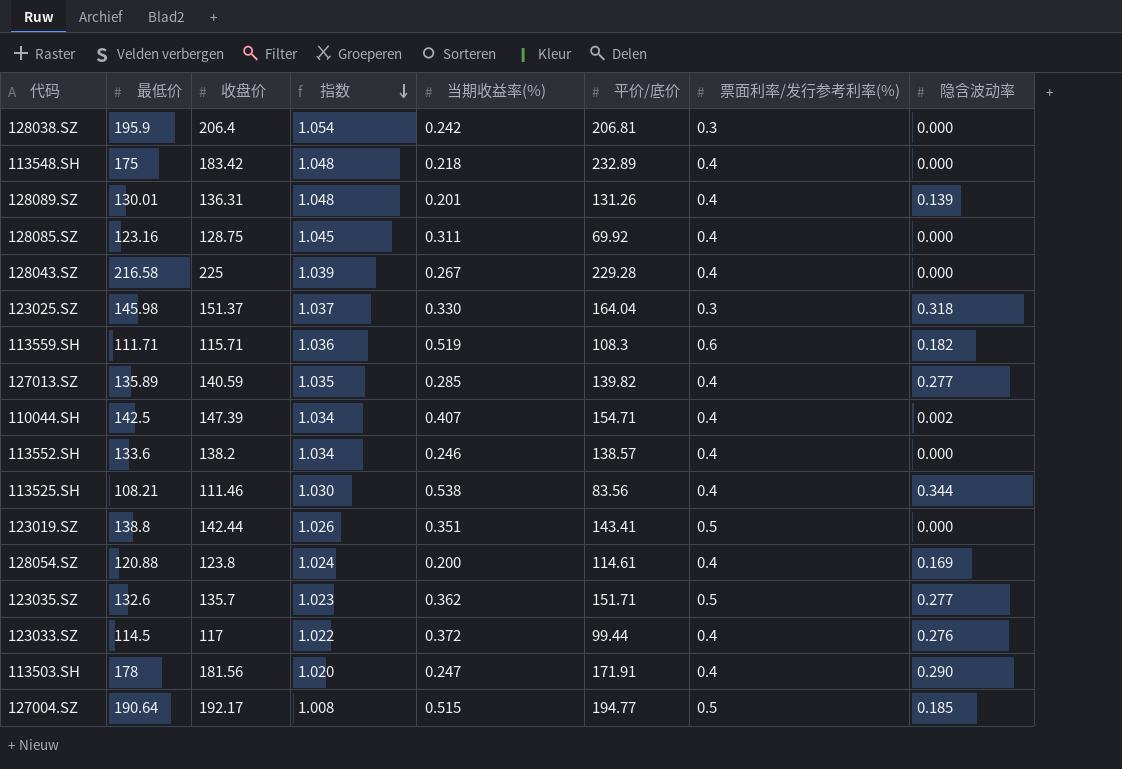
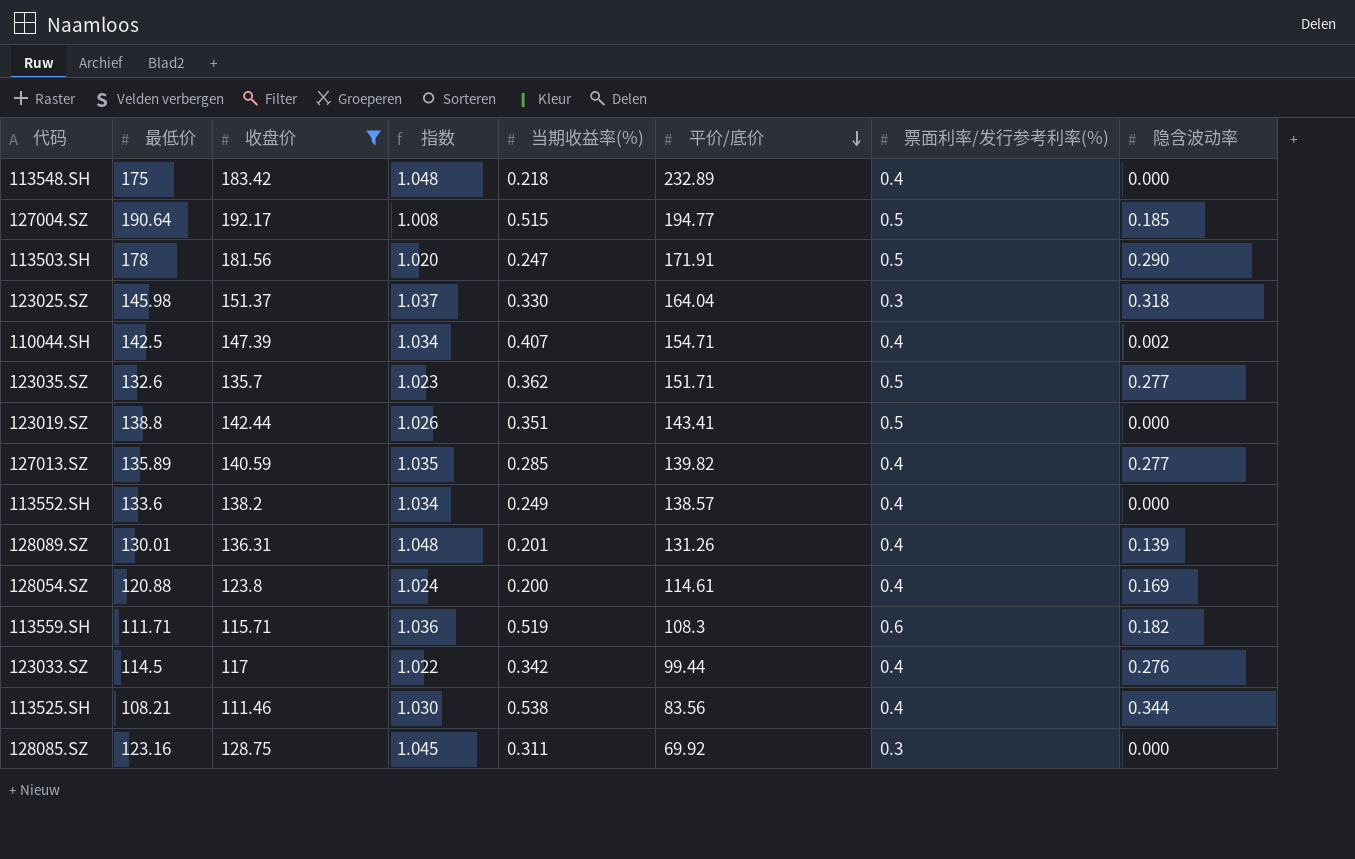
filter: none -> 收盘价 <= 192.17
row order: 指数 descending -> 平价/底价 descending
113503.SH | 票面利率/发行参考利率(%): 0.4 -> 0.5
113552.SH | 当期收益率(%): 0.246 -> 0.249
123033.SZ | 当期收益率(%): 0.372 -> 0.342
128085.SZ | 票面利率/发行参考利率(%): 0.4 -> 0.3

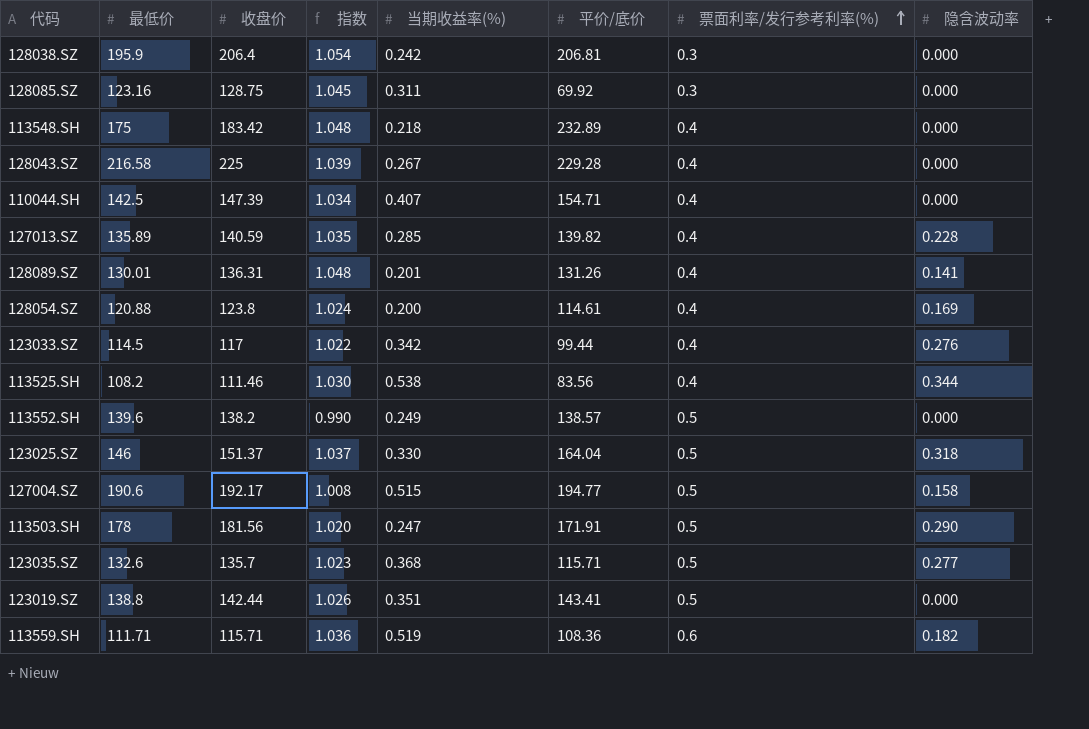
filter: 收盘价 <= 192.17 -> none
row order: 平价/底价 descending -> 票面利率/发行参考利率(%) ascending
110044.SH | 隐含波动率: 0.002 -> 0.000
127013.SZ | 隐含波动率: 0.277 -> 0.228
128089.SZ | 隐含波动率: 0.139 -> 0.141
113525.SH | 最低价: 108.21 -> 108.2
113552.SH | 最低价: 133.6 -> 139.6
113552.SH | 指数: 1.034 -> 0.990
113552.SH | 票面利率/发行参考利率(%): 0.4 -> 0.5
123025.SZ | 最低价: 145.98 -> 146
123025.SZ | 票面利率/发行参考利率(%): 0.3 -> 0.5
127004.SZ | 最低价: 190.64 -> 190.6
127004.SZ | 隐含波动率: 0.185 -> 0.158
123035.SZ | 当期收益率(%): 0.362 -> 0.368
123035.SZ | 平价/底价: 151.71 -> 115.71
113559.SH | 平价/底价: 108.3 -> 108.36

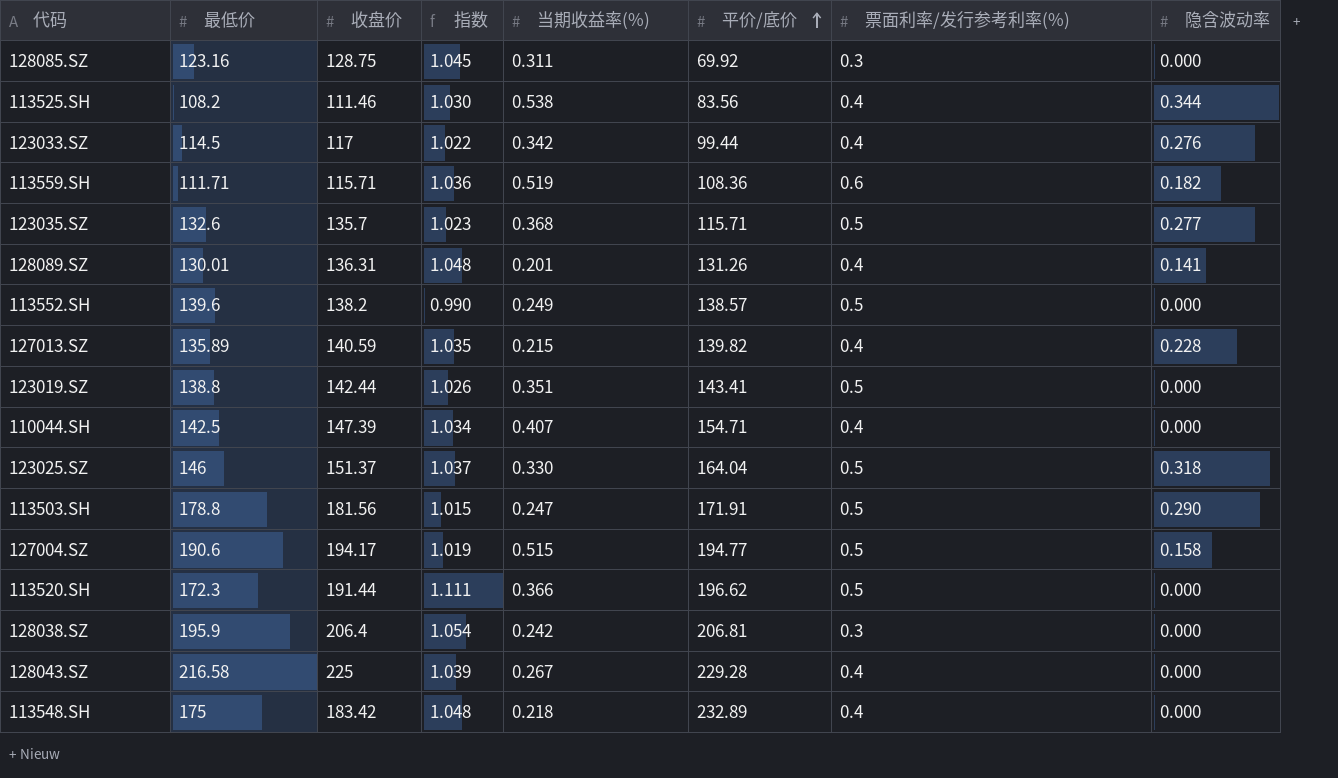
row order: 票面利率/发行参考利率(%) ascending -> 平价/底价 ascending
row 128054.SZ: 120.88 | 123.8 | 1.024 | 0.200 | 114.61 | 0.4 | 0.169 -> none
127013.SZ | 当期收益率(%): 0.285 -> 0.215
113503.SH | 最低价: 178 -> 178.8
113503.SH | 指数: 1.020 -> 1.015
127004.SZ | 收盘价: 192.17 -> 194.17
127004.SZ | 指数: 1.008 -> 1.019
row 113520.SH: none -> 172.3 | 191.44 | 1.111 | 0.366 | 196.62 | 0.5 | 0.000

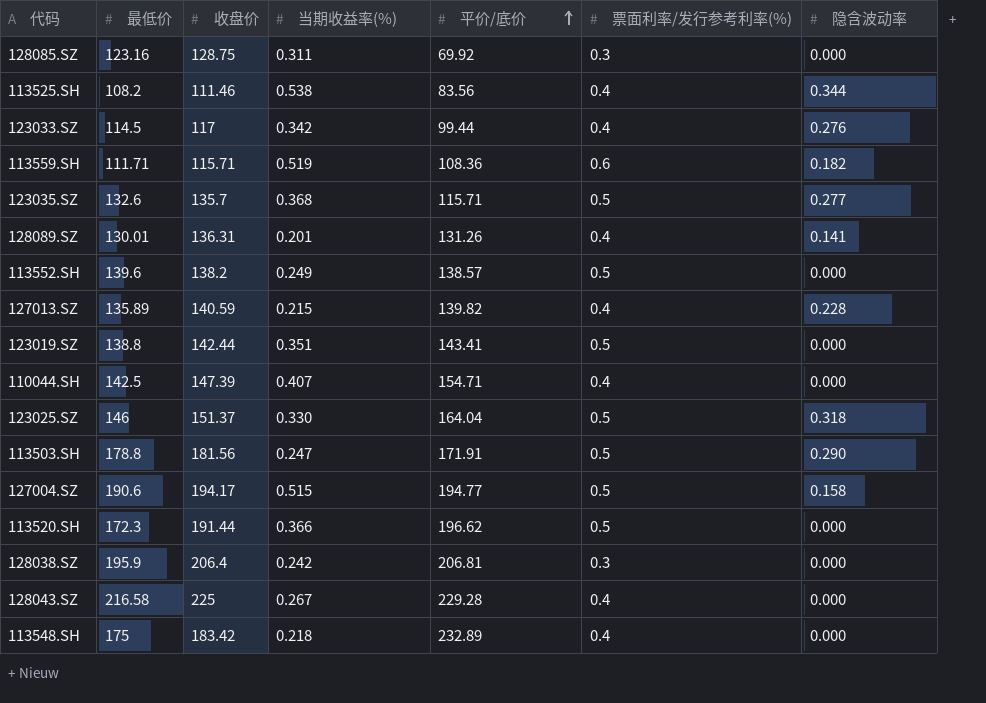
column 指数 | formula: [收盘价] / [最低价] -> none

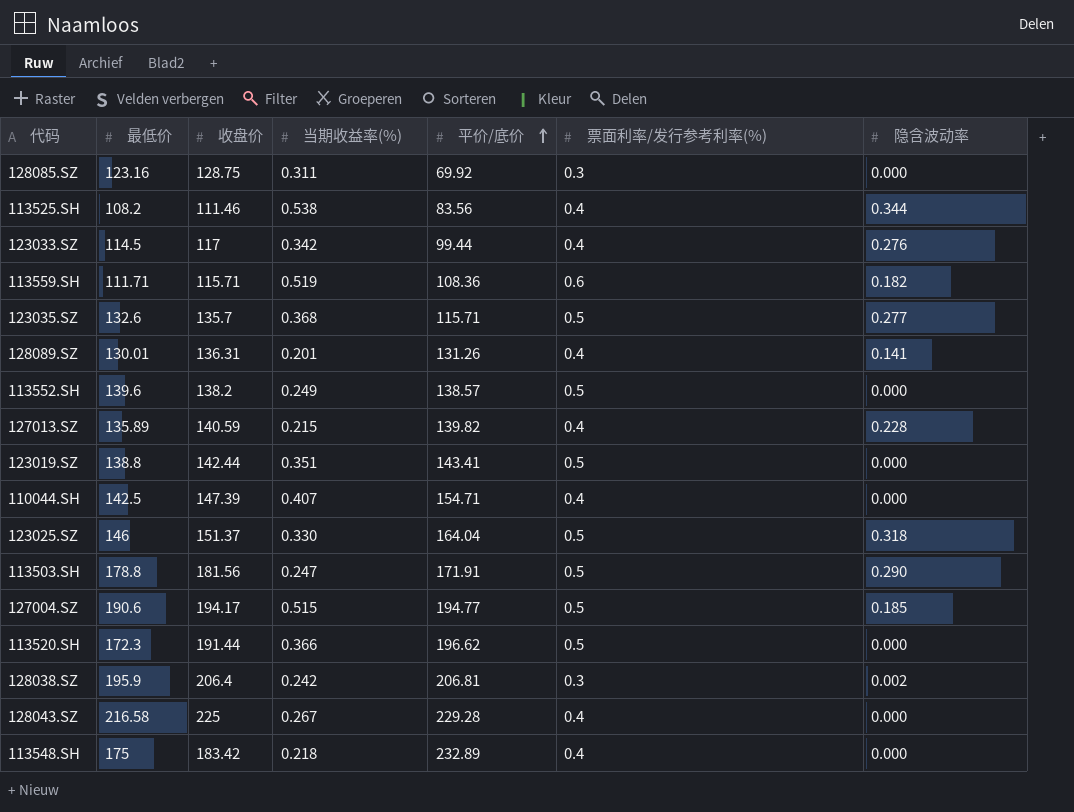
127004.SZ | 隐含波动率: 0.158 -> 0.185
128038.SZ | 隐含波动率: 0.000 -> 0.002

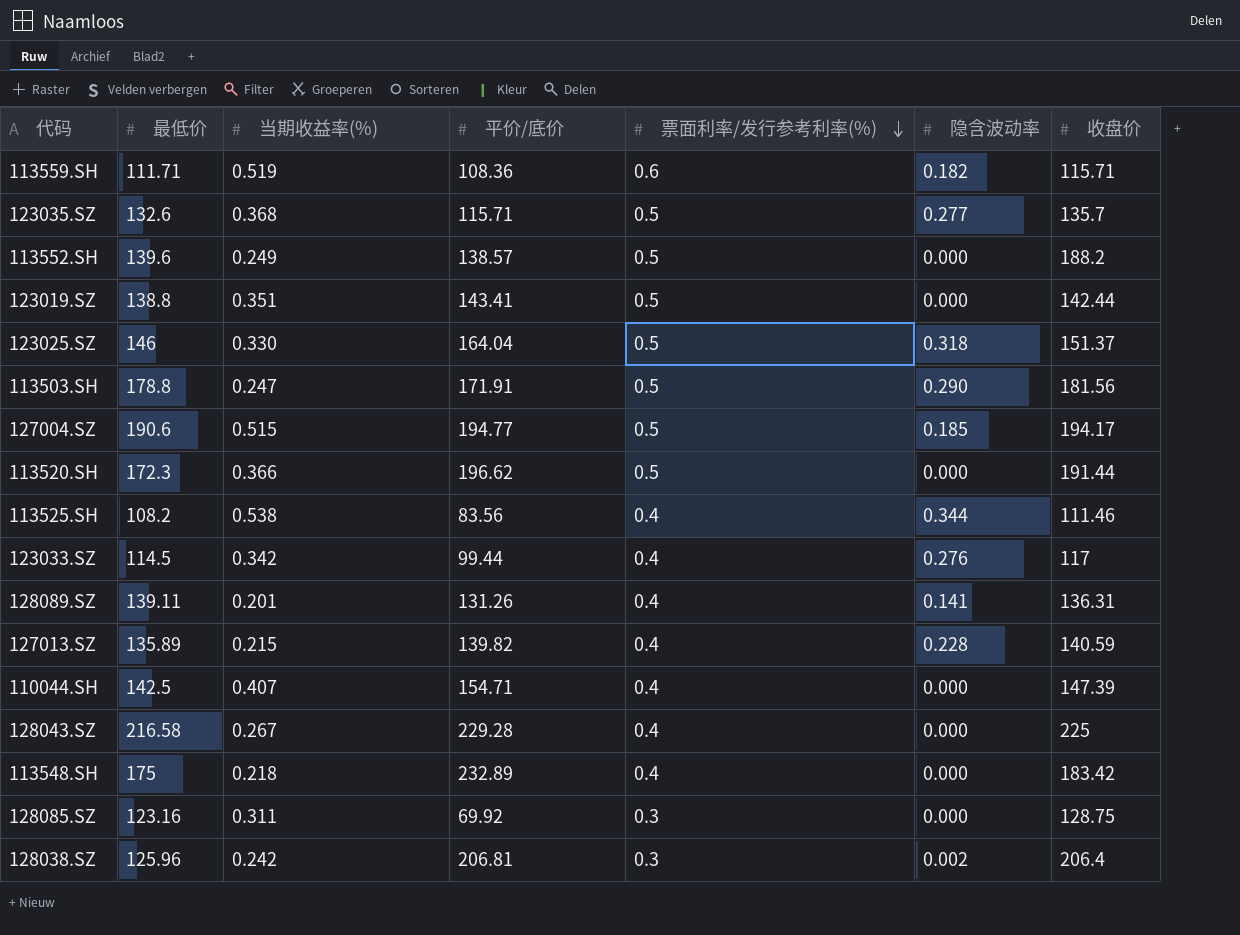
row order: 平价/底价 ascending -> 票面利率/发行参考利率(%) descending
column 收盘价 | position: 3 -> 7
113552.SH | 收盘价: 138.2 -> 188.2
128089.SZ | 最低价: 130.01 -> 139.11
128038.SZ | 最低价: 195.9 -> 125.96

